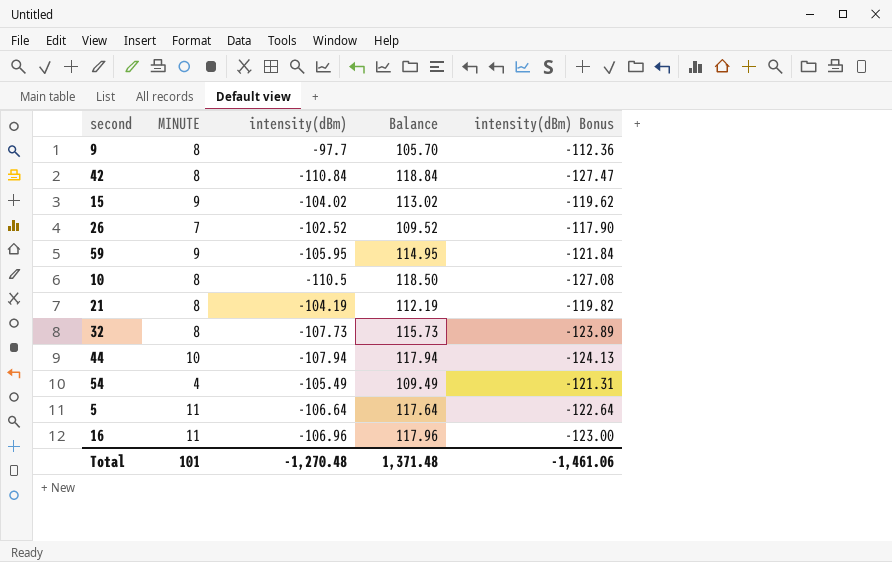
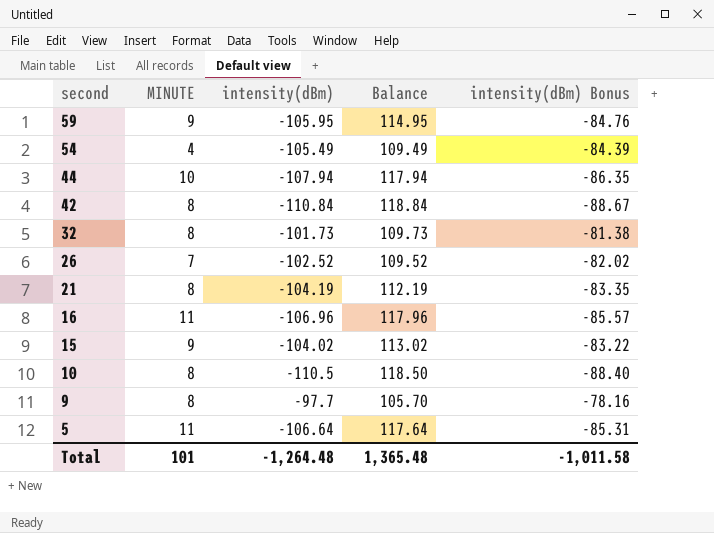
row order: none -> second descending
column intensity(dBm) Bonus | formula: [intensity(dBm)] * 1.15 -> [intensity(dBm)] * 0.8
32 | intensity(dBm): -107.73 -> -101.73
32 | Balance: 115.73 -> 109.73
Total | intensity(dBm): -1,270.48 -> -1,264.48
Total | Balance: 1,371.48 -> 1,365.48
Total | intensity(dBm) Bonus: -1,461.06 -> -1,011.58

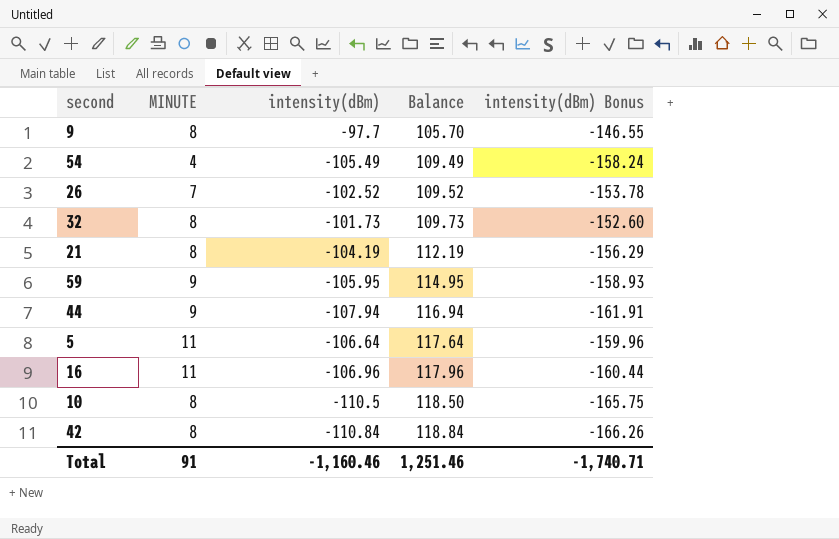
row order: second descending -> Balance ascending
column intensity(dBm) Bonus | formula: [intensity(dBm)] * 0.8 -> [intensity(dBm)] * 1.5
row 15: 9 | -104.02 | 113.02 | -83.22 -> none
44 | MINUTE: 10 -> 9
44 | Balance: 117.94 -> 116.94
Total | MINUTE: 101 -> 91
Total | intensity(dBm): -1,264.48 -> -1,160.46
Total | Balance: 1,365.48 -> 1,251.46
Total | intensity(dBm) Bonus: -1,011.58 -> -1,740.71

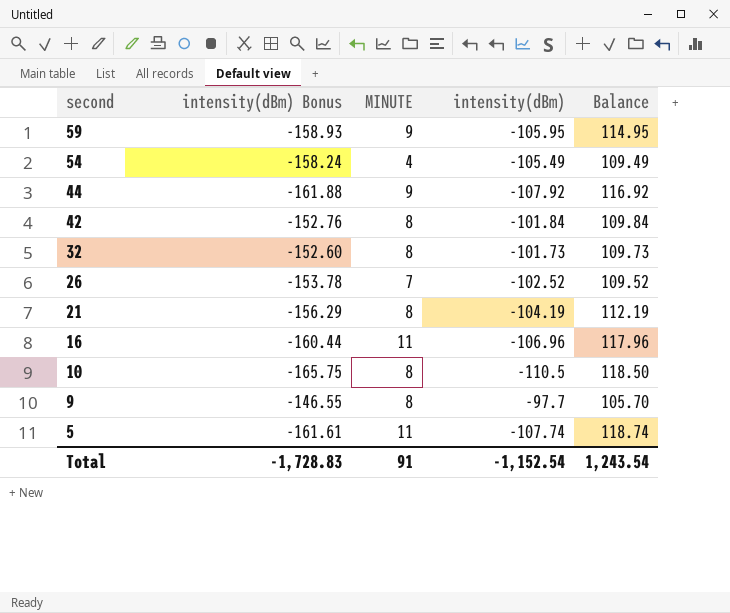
row order: Balance ascending -> second descending
column intensity(dBm) Bonus | position: 5 -> 2
44 | intensity(dBm) Bonus: -161.91 -> -161.88
44 | intensity(dBm): -107.94 -> -107.92
44 | Balance: 116.94 -> 116.92
42 | intensity(dBm) Bonus: -166.26 -> -152.76
42 | intensity(dBm): -110.84 -> -101.84
42 | Balance: 118.84 -> 109.84
5 | intensity(dBm) Bonus: -159.96 -> -161.61
5 | intensity(dBm): -106.64 -> -107.74
5 | Balance: 117.64 -> 118.74
Total | intensity(dBm) Bonus: -1,740.71 -> -1,728.83
Total | intensity(dBm): -1,160.46 -> -1,152.54
Total | Balance: 1,251.46 -> 1,243.54

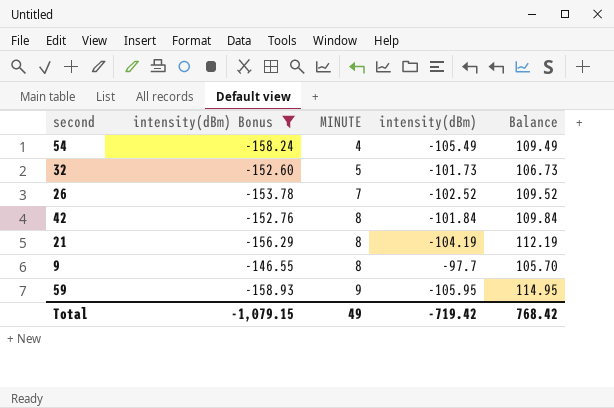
filter: none -> intensity(dBm) Bonus >= -158.93
row order: second descending -> MINUTE ascending
32 | MINUTE: 8 -> 5
32 | Balance: 109.73 -> 106.73
Total | intensity(dBm) Bonus: -1,728.83 -> -1,079.15
Total | MINUTE: 91 -> 49
Total | intensity(dBm): -1,152.54 -> -719.42
Total | Balance: 1,243.54 -> 768.42

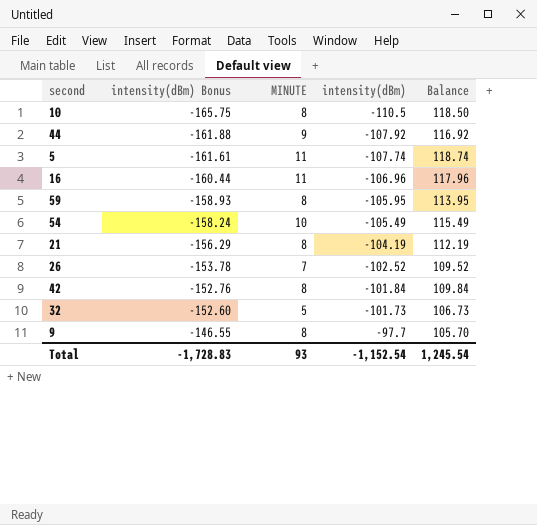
filter: intensity(dBm) Bonus >= -158.93 -> none
row order: MINUTE ascending -> intensity(dBm) Bonus ascending
59 | MINUTE: 9 -> 8
59 | Balance: 114.95 -> 113.95
54 | MINUTE: 4 -> 10
54 | Balance: 109.49 -> 115.49
Total | intensity(dBm) Bonus: -1,079.15 -> -1,728.83
Total | MINUTE: 49 -> 93
Total | intensity(dBm): -719.42 -> -1,152.54
Total | Balance: 768.42 -> 1,245.54

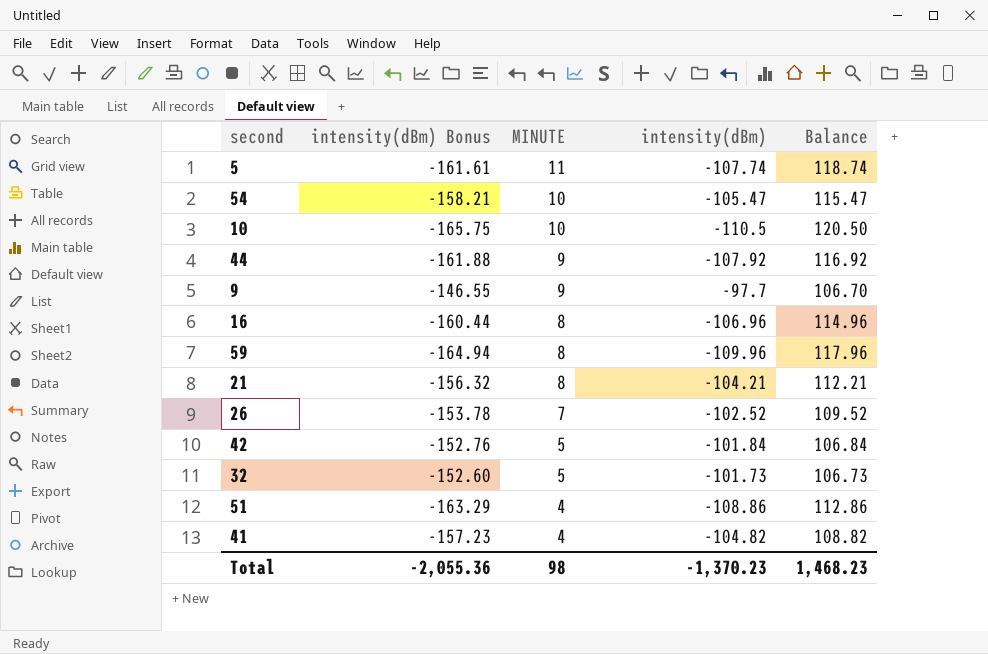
row order: intensity(dBm) Bonus ascending -> MINUTE descending
54 | intensity(dBm) Bonus: -158.24 -> -158.21
54 | intensity(dBm): -105.49 -> -105.47
54 | Balance: 115.49 -> 115.47
10 | MINUTE: 8 -> 10
10 | Balance: 118.50 -> 120.50
9 | MINUTE: 8 -> 9
9 | Balance: 105.70 -> 106.70
16 | MINUTE: 11 -> 8
16 | Balance: 117.96 -> 114.96
59 | intensity(dBm) Bonus: -158.93 -> -164.94
59 | intensity(dBm): -105.95 -> -109.96
59 | Balance: 113.95 -> 117.96
21 | intensity(dBm) Bonus: -156.29 -> -156.32
21 | intensity(dBm): -104.19 -> -104.21
21 | Balance: 112.19 -> 112.21
42 | MINUTE: 8 -> 5
42 | Balance: 109.84 -> 106.84
row 51: none -> -163.29 | 4 | -108.86 | 112.86
row 41: none -> -157.23 | 4 | -104.82 | 108.82
Total | intensity(dBm) Bonus: -1,728.83 -> -2,055.36
Total | MINUTE: 93 -> 98
Total | intensity(dBm): -1,152.54 -> -1,370.23
Total | Balance: 1,245.54 -> 1,468.23

